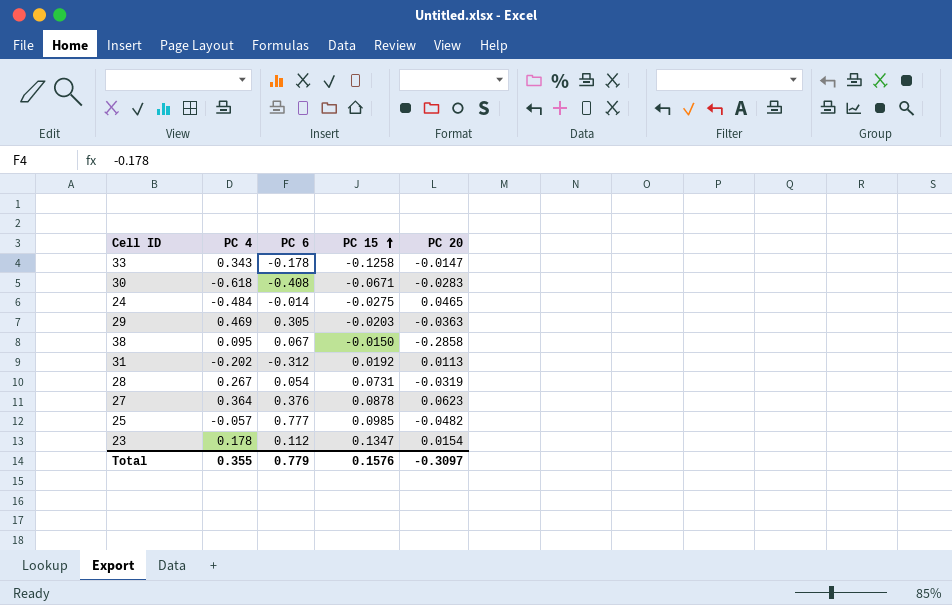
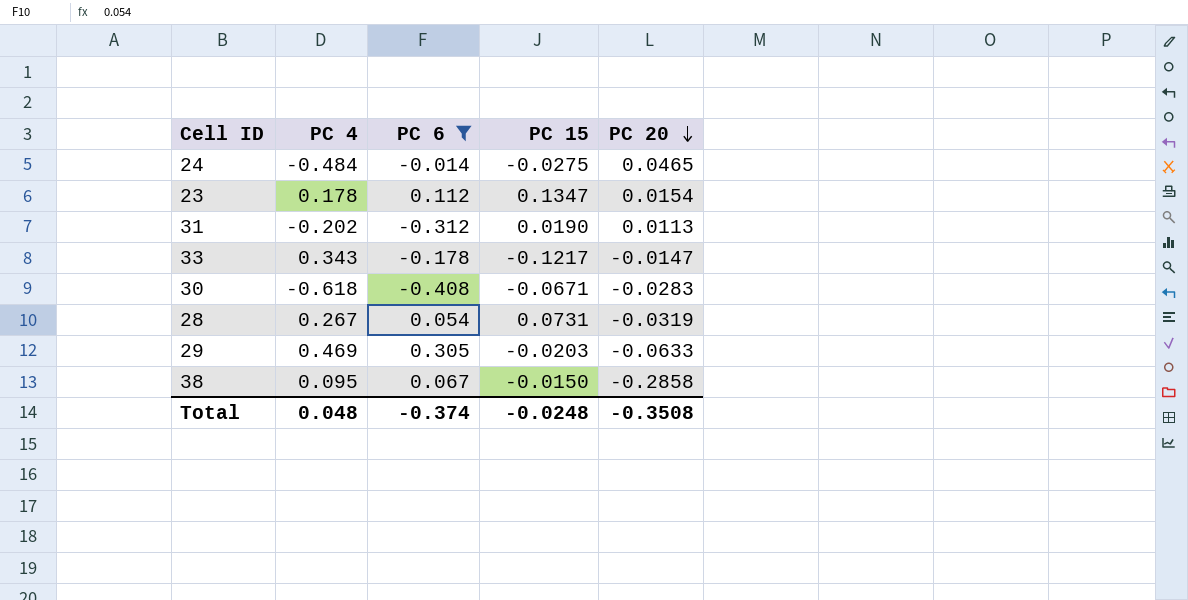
filter: none -> PC 6 <= 0.305
row order: PC 15 ascending -> PC 20 descending
31 | PC 15: 0.0192 -> 0.0190
33 | PC 15: -0.1258 -> -0.1217
29 | PC 20: -0.0363 -> -0.0633
Total | PC 4: 0.355 -> 0.048
Total | PC 6: 0.779 -> -0.374
Total | PC 15: 0.1576 -> -0.0248
Total | PC 20: -0.3097 -> -0.3508

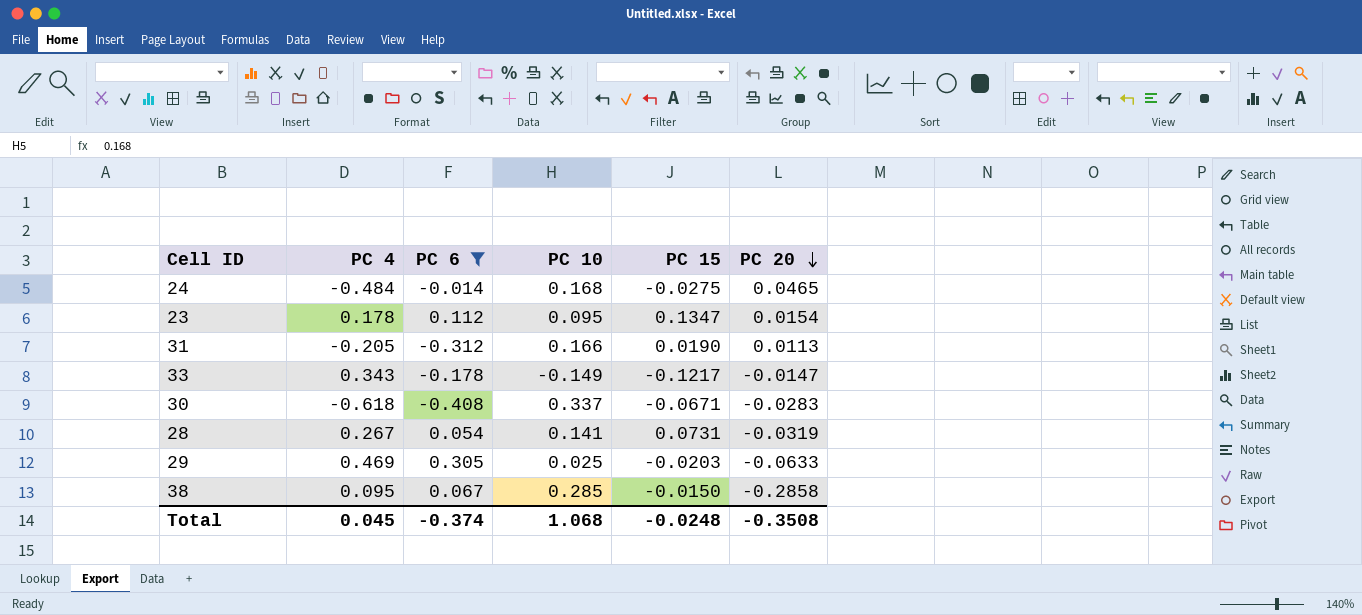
column PC 10 | position: none -> 4
31 | PC 4: -0.202 -> -0.205
Total | PC 4: 0.048 -> 0.045

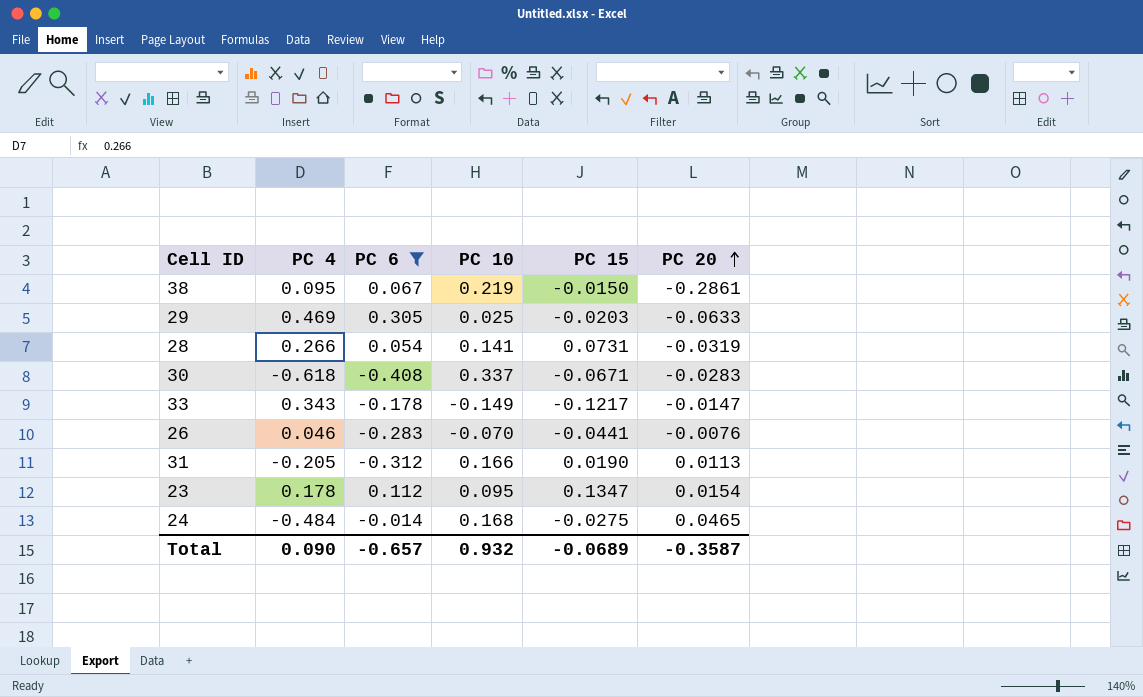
row order: PC 20 descending -> PC 20 ascending
38 | PC 10: 0.285 -> 0.219
38 | PC 20: -0.2858 -> -0.2861
28 | PC 4: 0.267 -> 0.266
row 26: none -> 0.046 | -0.283 | -0.070 | -0.0441 | -0.0076
Total | PC 4: 0.045 -> 0.090
Total | PC 6: -0.374 -> -0.657
Total | PC 10: 1.068 -> 0.932
Total | PC 15: -0.0248 -> -0.0689
Total | PC 20: -0.3508 -> -0.3587

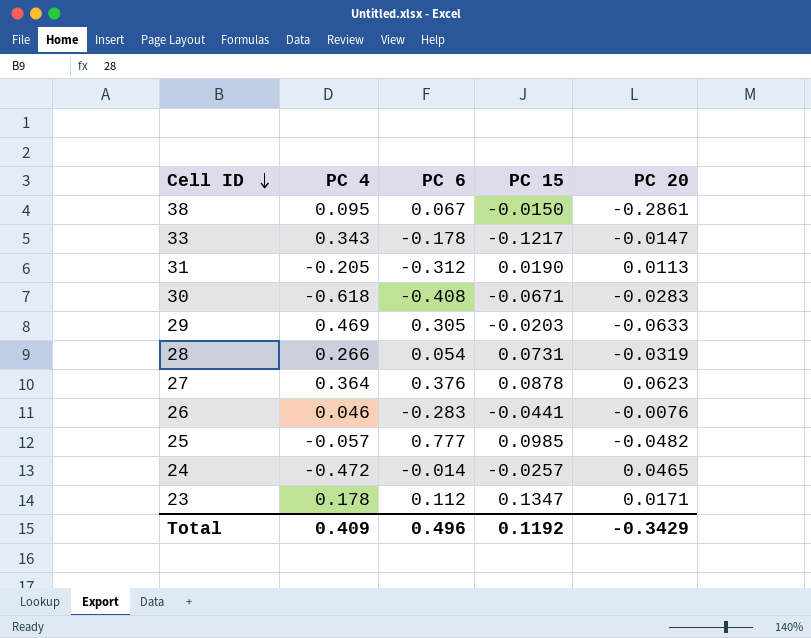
filter: PC 6 <= 0.305 -> none
row order: PC 20 ascending -> Cell ID descending
column PC 10 | position: 4 -> none
24 | PC 4: -0.484 -> -0.472
24 | PC 15: -0.0275 -> -0.0257
23 | PC 20: 0.0154 -> 0.0171
Total | PC 4: 0.090 -> 0.409
Total | PC 6: -0.657 -> 0.496
Total | PC 15: -0.0689 -> 0.1192
Total | PC 20: -0.3587 -> -0.3429

